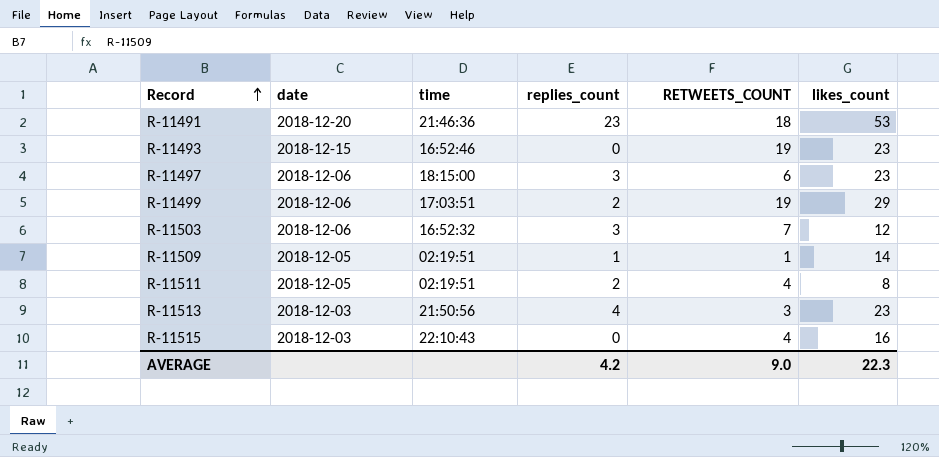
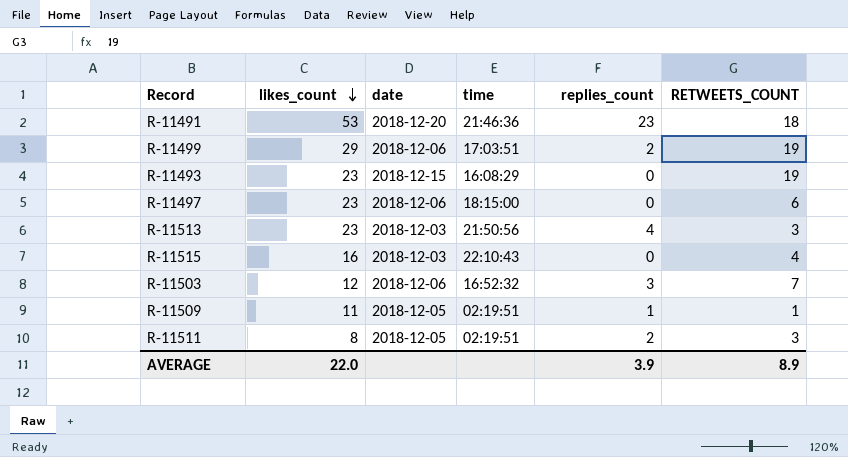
row order: Record ascending -> likes_count descending
column likes_count | position: 6 -> 2
R-11493 | time: 16:52:46 -> 16:08:29
R-11497 | replies_count: 3 -> 0
R-11509 | likes_count: 14 -> 11
R-11511 | RETWEETS_COUNT: 4 -> 3
AVERAGE | likes_count: 22.3 -> 22.0
AVERAGE | replies_count: 4.2 -> 3.9
AVERAGE | RETWEETS_COUNT: 9.0 -> 8.9

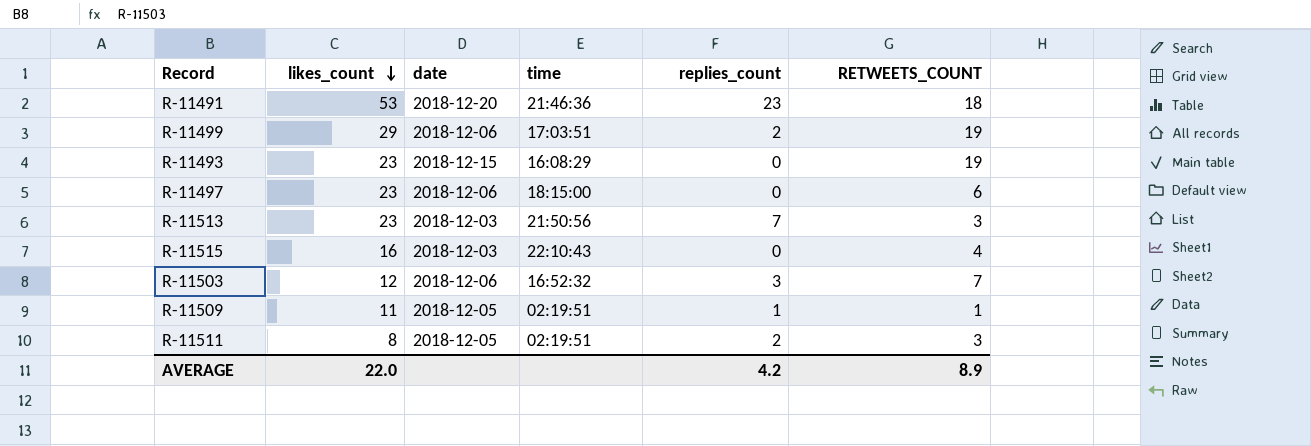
R-11513 | replies_count: 4 -> 7
AVERAGE | replies_count: 3.9 -> 4.2

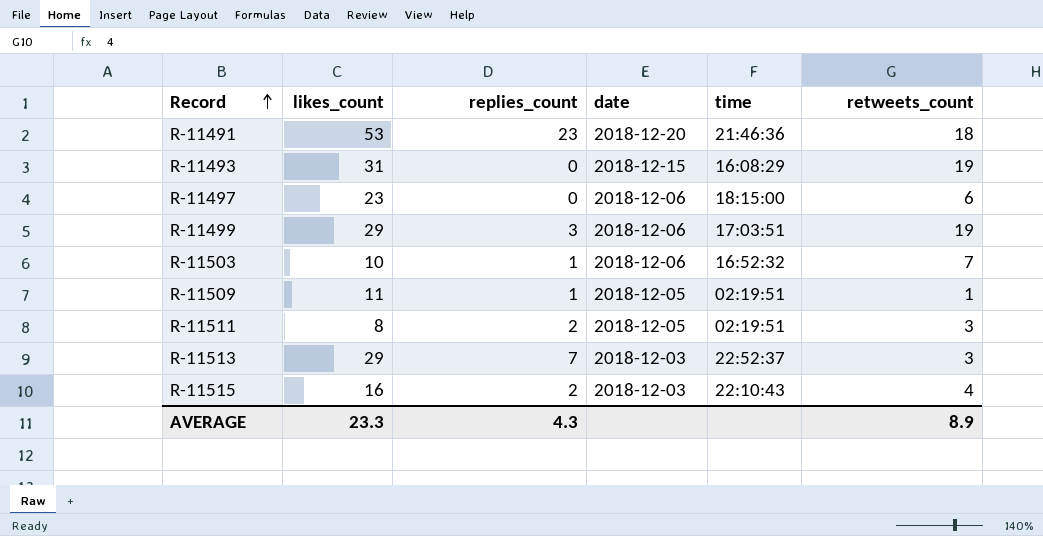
row order: likes_count descending -> Record ascending
column replies_count | position: 5 -> 3
column name: RETWEETS_COUNT -> retweets_count
R-11493 | likes_count: 23 -> 31
R-11499 | replies_count: 2 -> 3
R-11503 | likes_count: 12 -> 10
R-11503 | replies_count: 3 -> 1
R-11513 | likes_count: 23 -> 29
R-11513 | time: 21:50:56 -> 22:52:37
R-11515 | replies_count: 0 -> 2
AVERAGE | likes_count: 22.0 -> 23.3
AVERAGE | replies_count: 4.2 -> 4.3

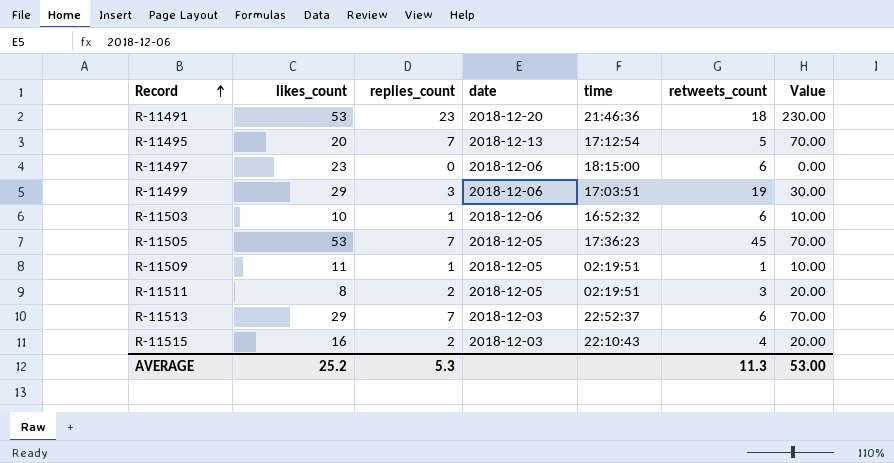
column Value | formula: none -> [replies_count] * 10
row R-11493: 31 | 0 | 2018-12-15 | 16:08:29 | 19 -> none
row R-11495: none -> 20 | 7 | 2018-12-13 | 17:12:54 | 5 | 70.00
R-11503 | retweets_count: 7 -> 6
row R-11505: none -> 53 | 7 | 2018-12-05 | 17:36:23 | 45 | 70.00
R-11513 | retweets_count: 3 -> 6
AVERAGE | likes_count: 23.3 -> 25.2
AVERAGE | replies_count: 4.3 -> 5.3
AVERAGE | retweets_count: 8.9 -> 11.3

